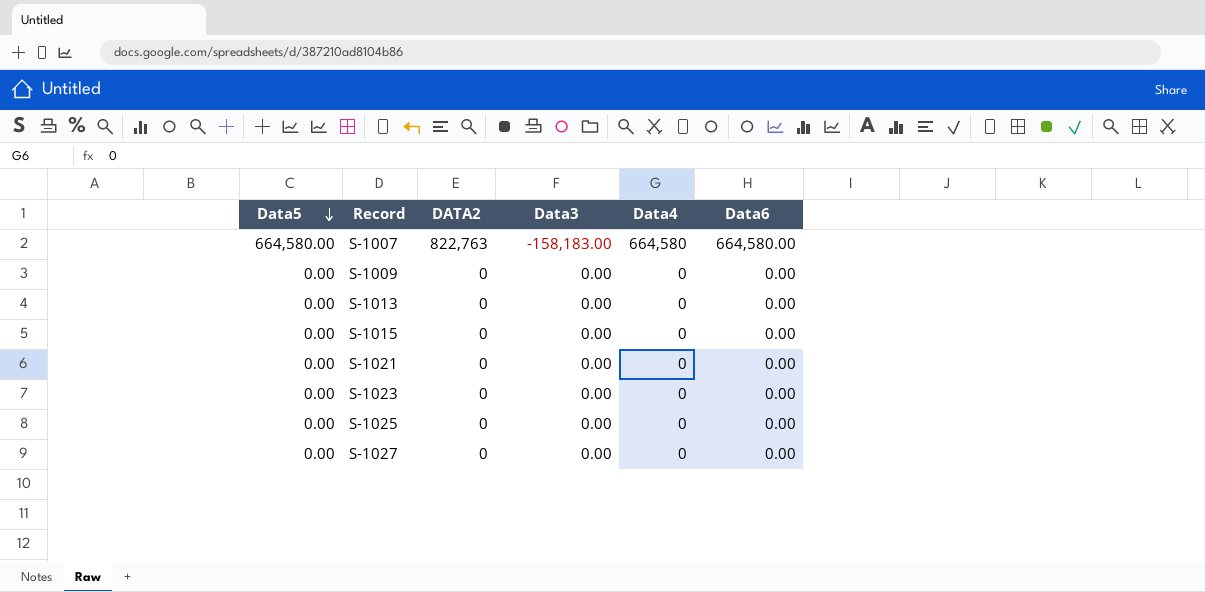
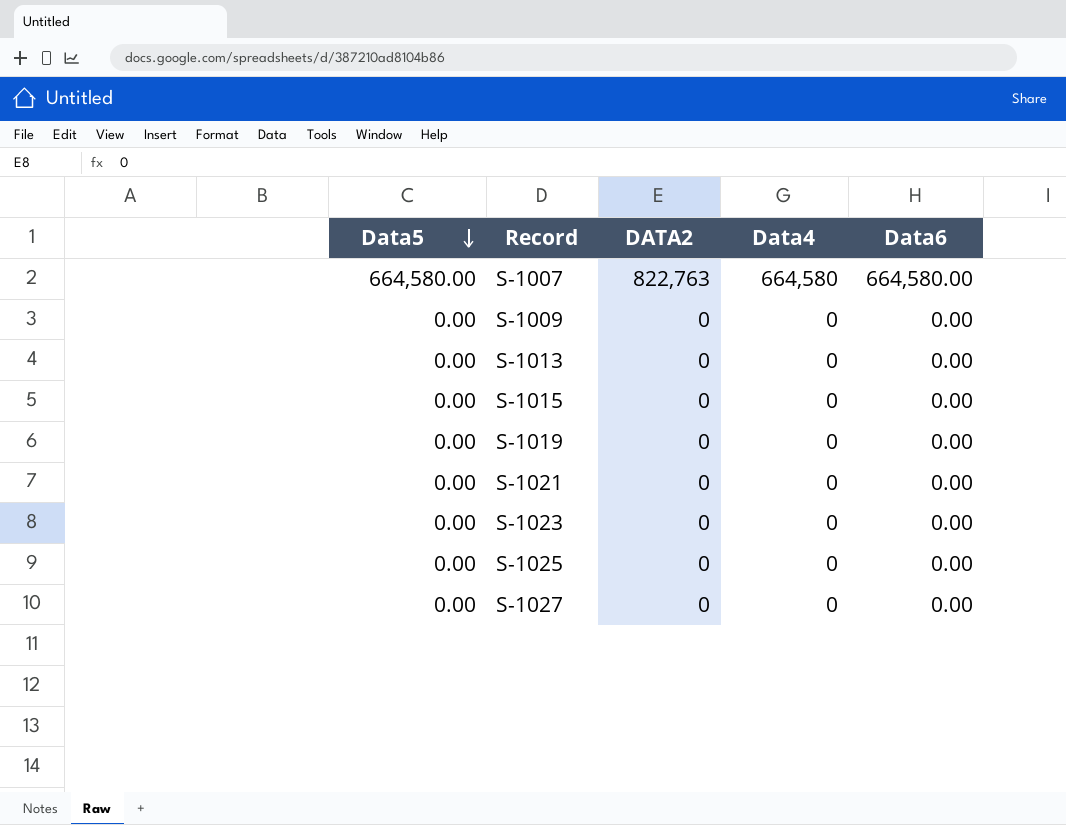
column Data3 | position: 4 -> none
row S-1019: none -> 0.00 | 0 | 0 | 0.00

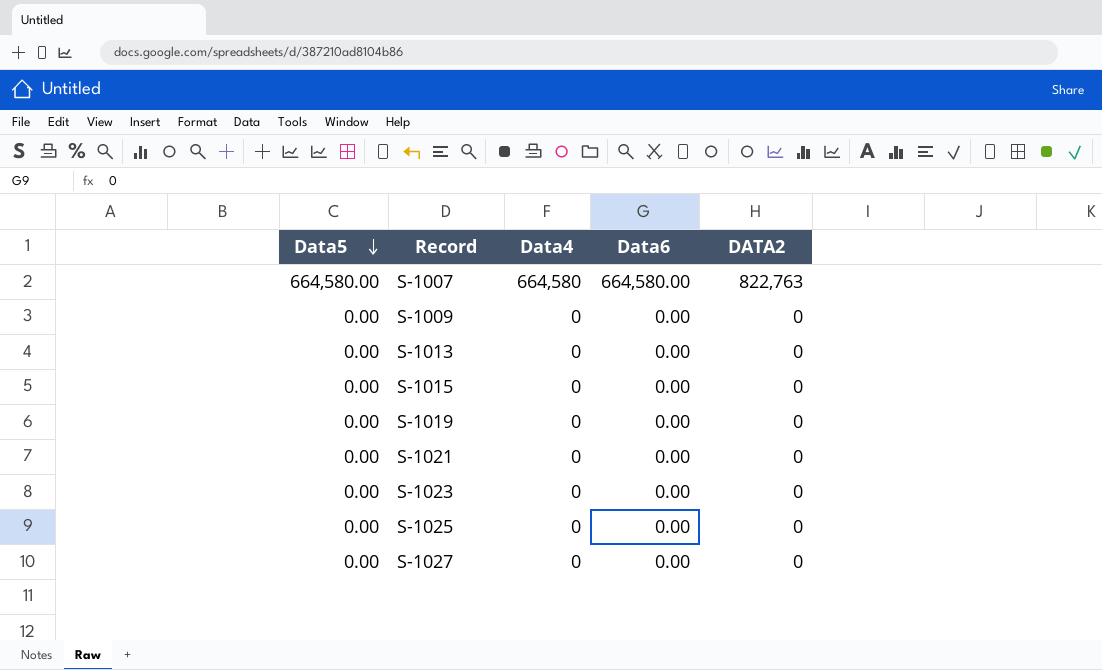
column DATA2 | position: 3 -> 5

